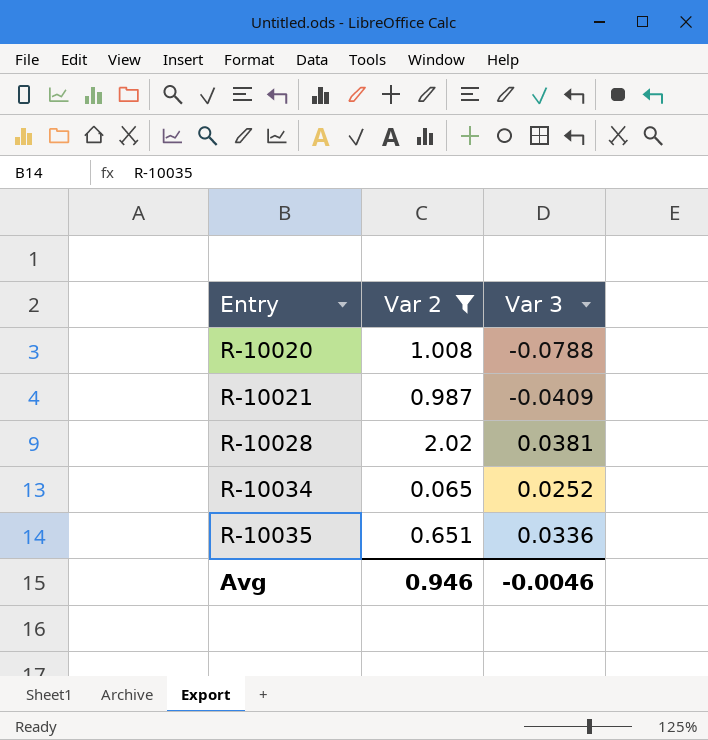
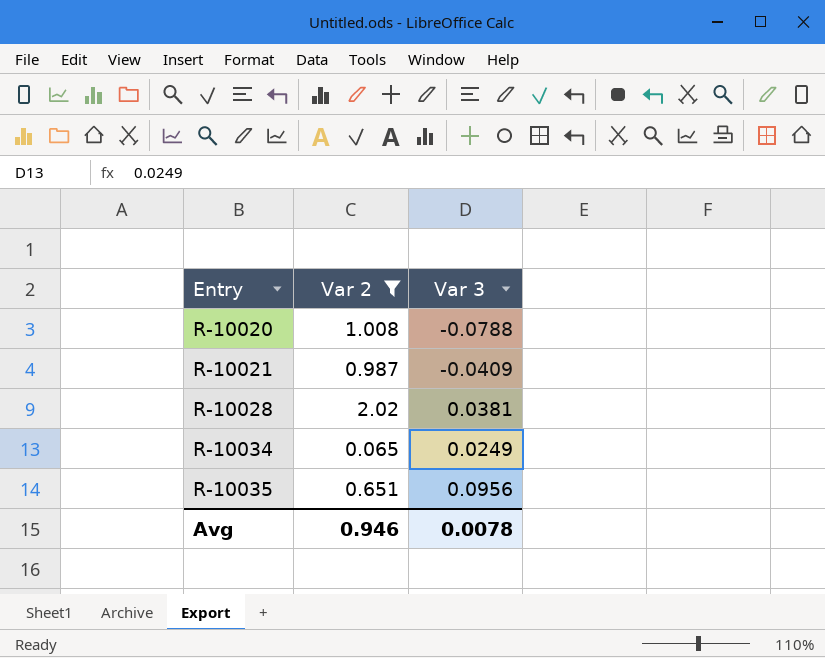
R-10034 | Var 3: 0.0252 -> 0.0249
R-10035 | Var 3: 0.0336 -> 0.0956
Avg | Var 3: -0.0046 -> 0.0078

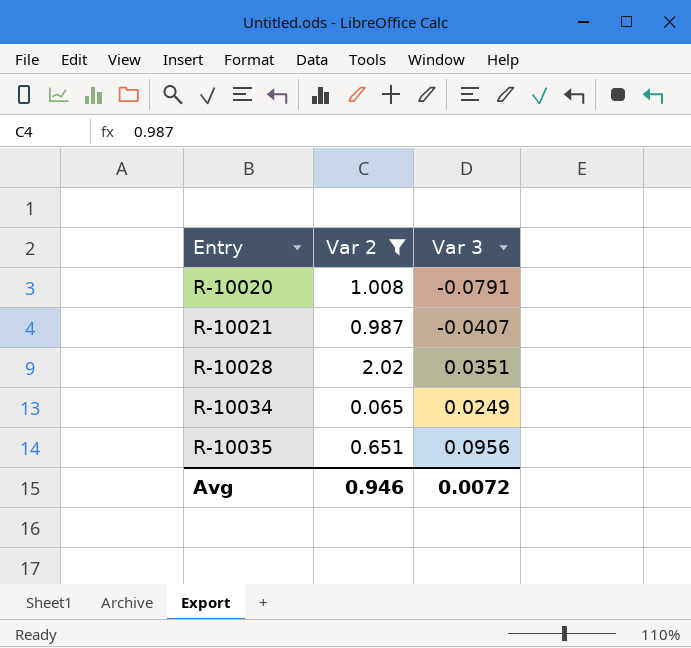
R-10020 | Var 3: -0.0788 -> -0.0791
R-10021 | Var 3: -0.0409 -> -0.0407
R-10028 | Var 3: 0.0381 -> 0.0351
Avg | Var 3: 0.0078 -> 0.0072

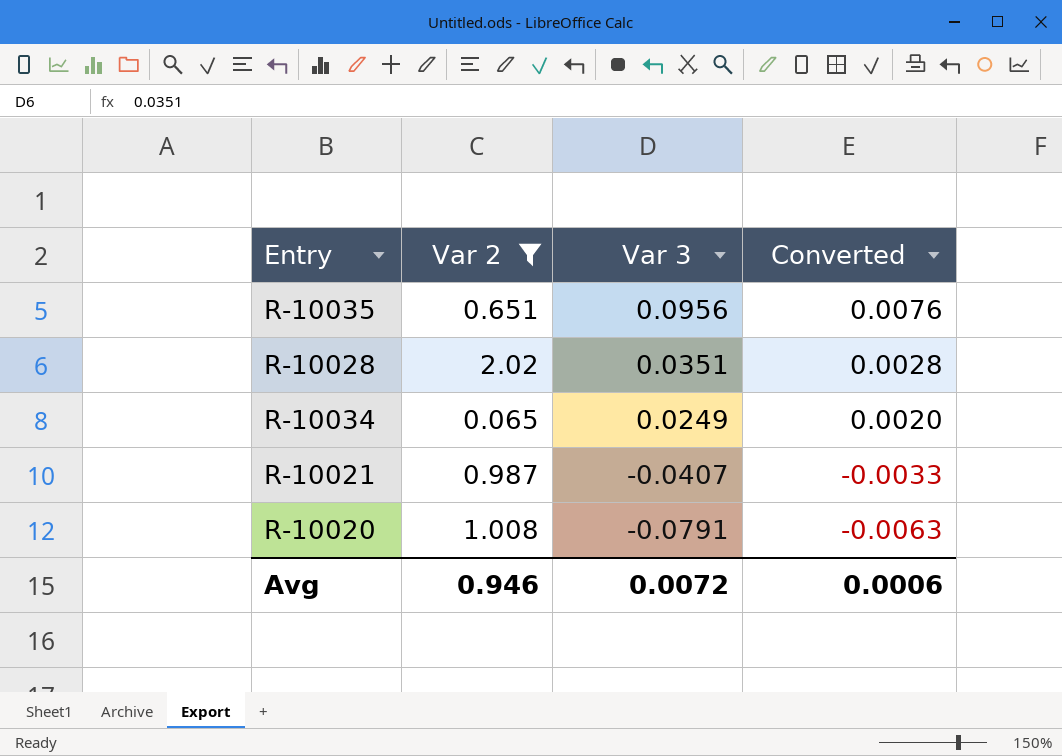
row order: Entry ascending -> Var 3 descending
column Converted | formula: none -> [Var 3] * 0.08

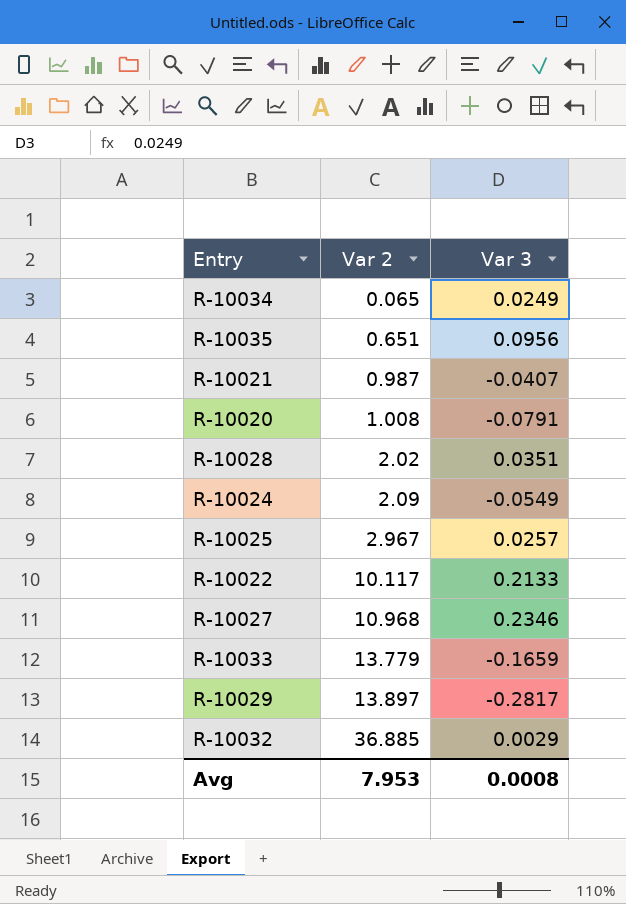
filter: Var 2 <= 2.02 -> none
row order: Var 3 descending -> Var 2 ascending
column Converted | formula: [Var 3] * 0.08 -> none
Avg | Var 2: 0.946 -> 7.953
Avg | Var 3: 0.0072 -> 0.0008

